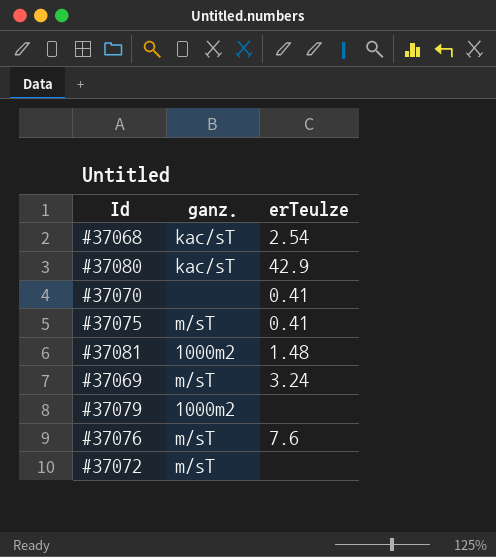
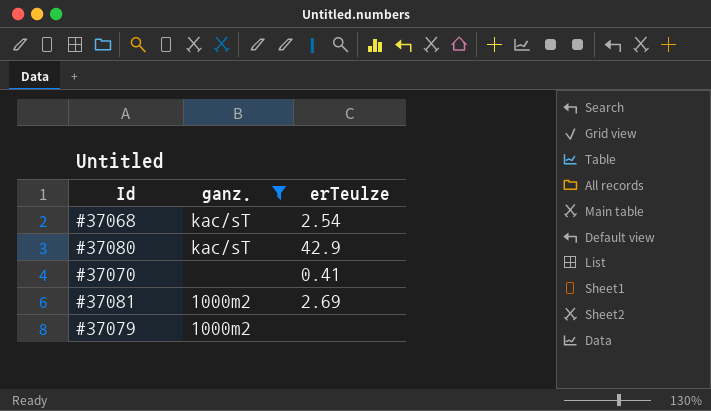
filter: none -> ganz. != m/sT
#37081 | erTeulze: 1.48 -> 2.69

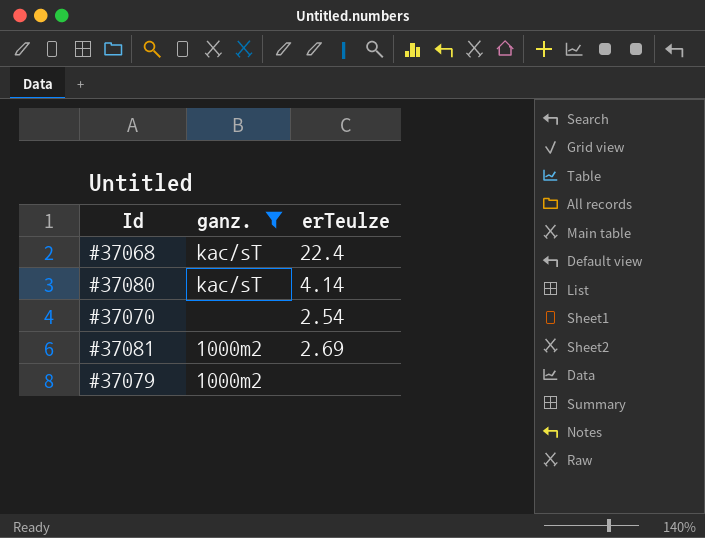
#37068 | erTeulze: 2.54 -> 22.4
#37080 | erTeulze: 42.9 -> 4.14
#37070 | erTeulze: 0.41 -> 2.54

